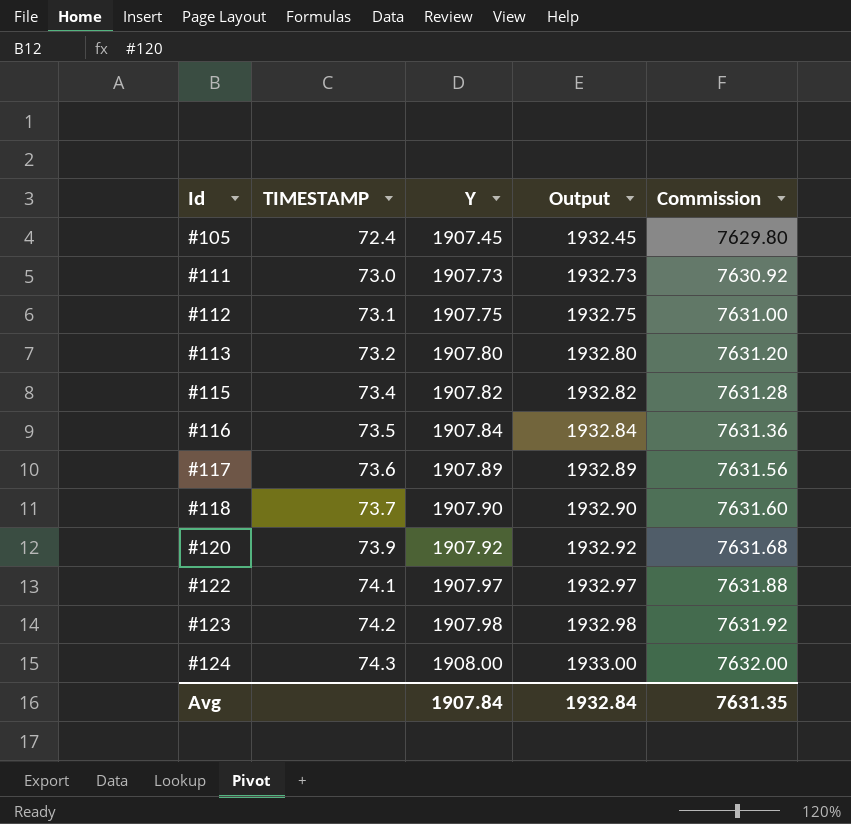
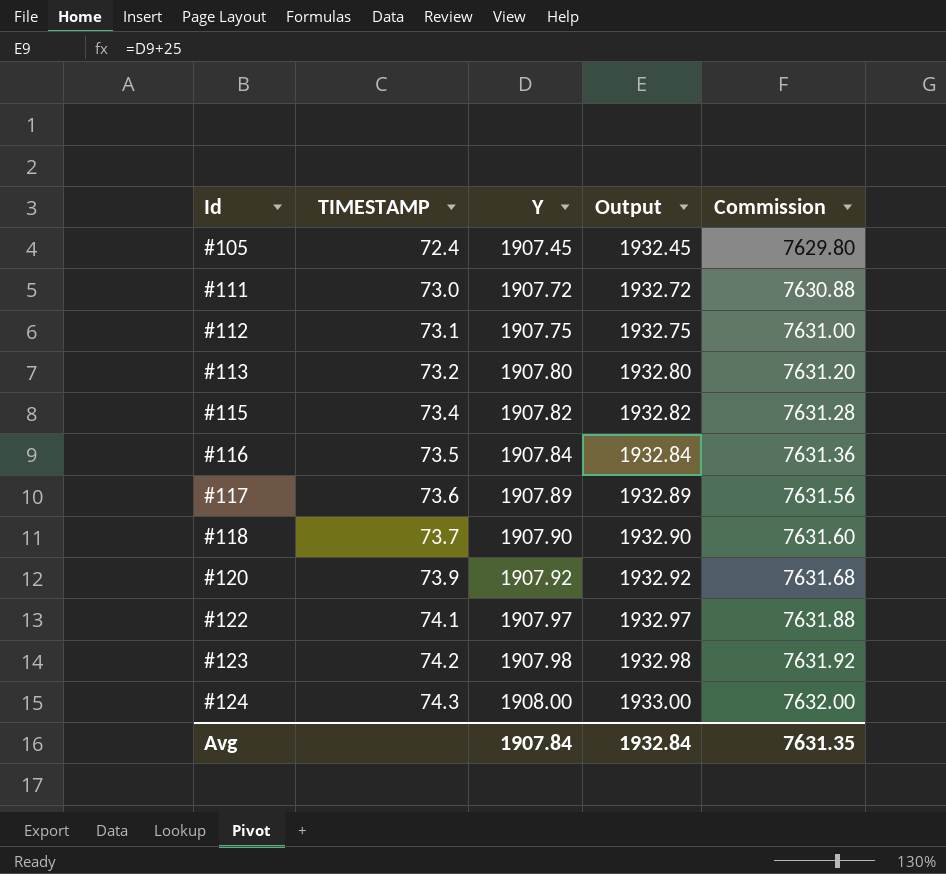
#111 | Y: 1907.73 -> 1907.72
#111 | Output: 1932.73 -> 1932.72
#111 | Commission: 7630.92 -> 7630.88

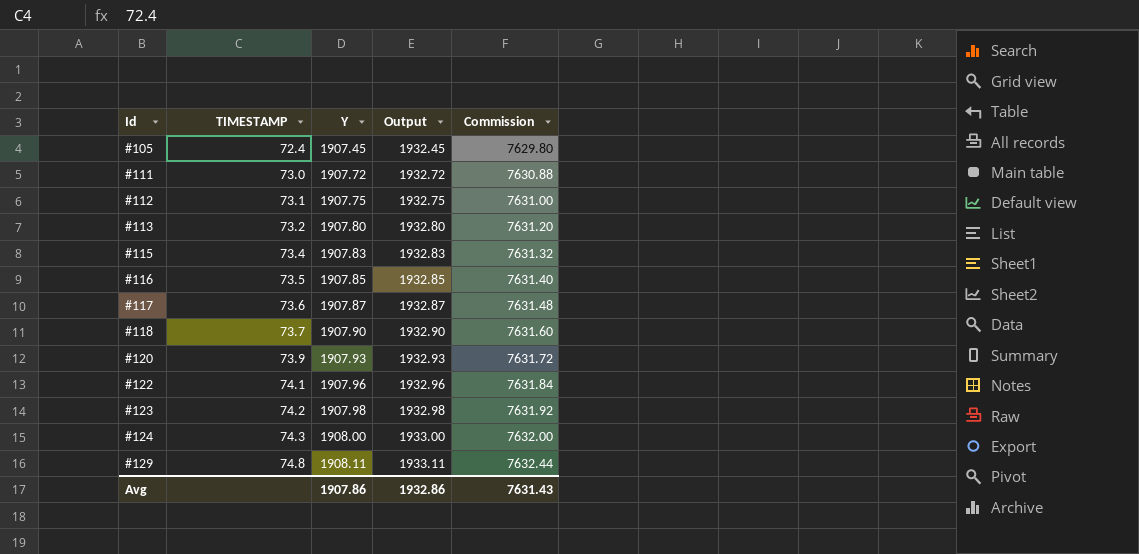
#115 | Y: 1907.82 -> 1907.83
#115 | Output: 1932.82 -> 1932.83
#115 | Commission: 7631.28 -> 7631.32
#116 | Y: 1907.84 -> 1907.85
#116 | Output: 1932.84 -> 1932.85
#116 | Commission: 7631.36 -> 7631.40
#117 | Y: 1907.89 -> 1907.87
#117 | Output: 1932.89 -> 1932.87
#117 | Commission: 7631.56 -> 7631.48
#120 | Y: 1907.92 -> 1907.93
#120 | Output: 1932.92 -> 1932.93
#120 | Commission: 7631.68 -> 7631.72
#122 | Y: 1907.97 -> 1907.96
#122 | Output: 1932.97 -> 1932.96
#122 | Commission: 7631.88 -> 7631.84
row #129: none -> 74.8 | 1908.11 | 1933.11 | 7632.44
Avg | Y: 1907.84 -> 1907.86
Avg | Output: 1932.84 -> 1932.86
Avg | Commission: 7631.35 -> 7631.43

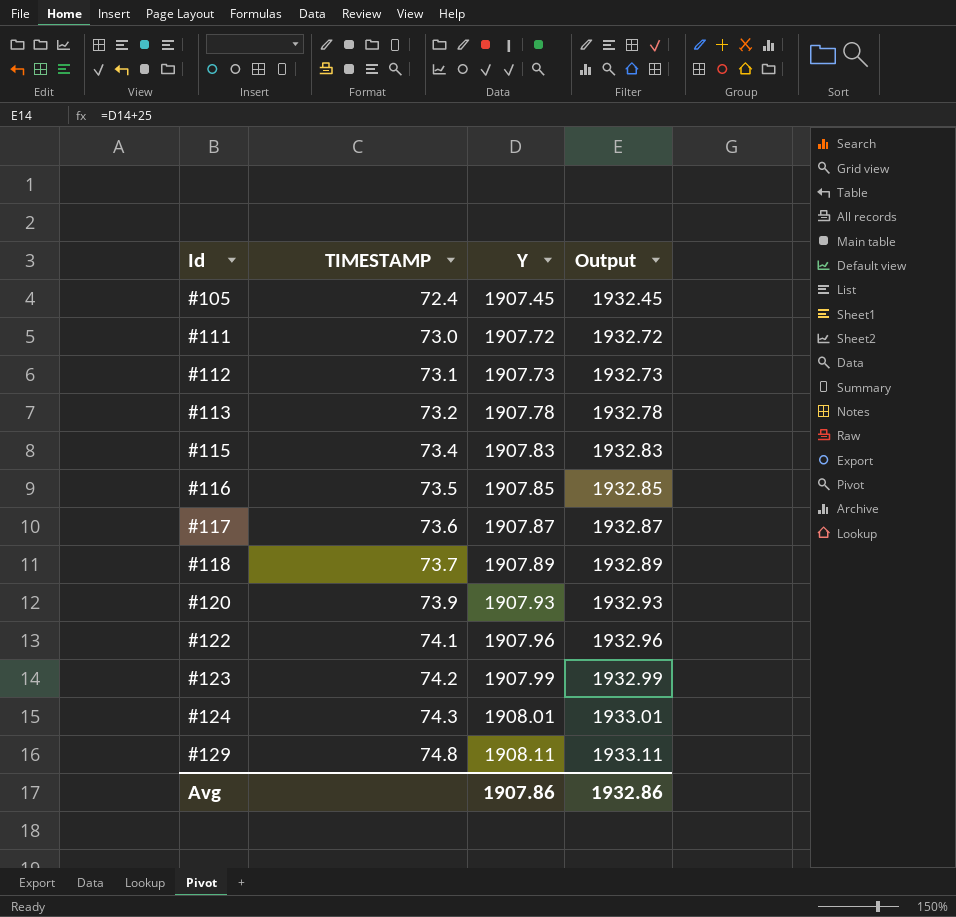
column Commission | formula: [Y] * 4 -> none
#112 | Y: 1907.75 -> 1907.73
#112 | Output: 1932.75 -> 1932.73
#113 | Y: 1907.80 -> 1907.78
#113 | Output: 1932.80 -> 1932.78
#118 | Y: 1907.90 -> 1907.89
#118 | Output: 1932.90 -> 1932.89
#123 | Y: 1907.98 -> 1907.99
#123 | Output: 1932.98 -> 1932.99
#124 | Y: 1908.00 -> 1908.01
#124 | Output: 1933.00 -> 1933.01

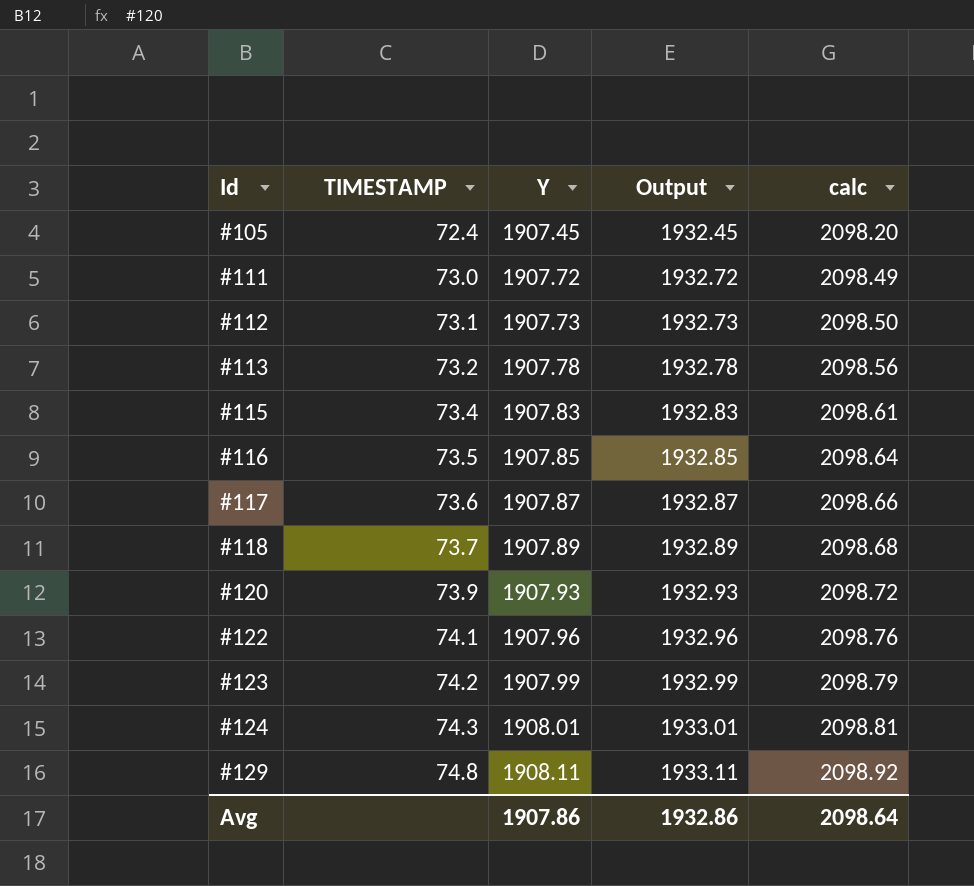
column calc | formula: none -> [Y] * 1.1

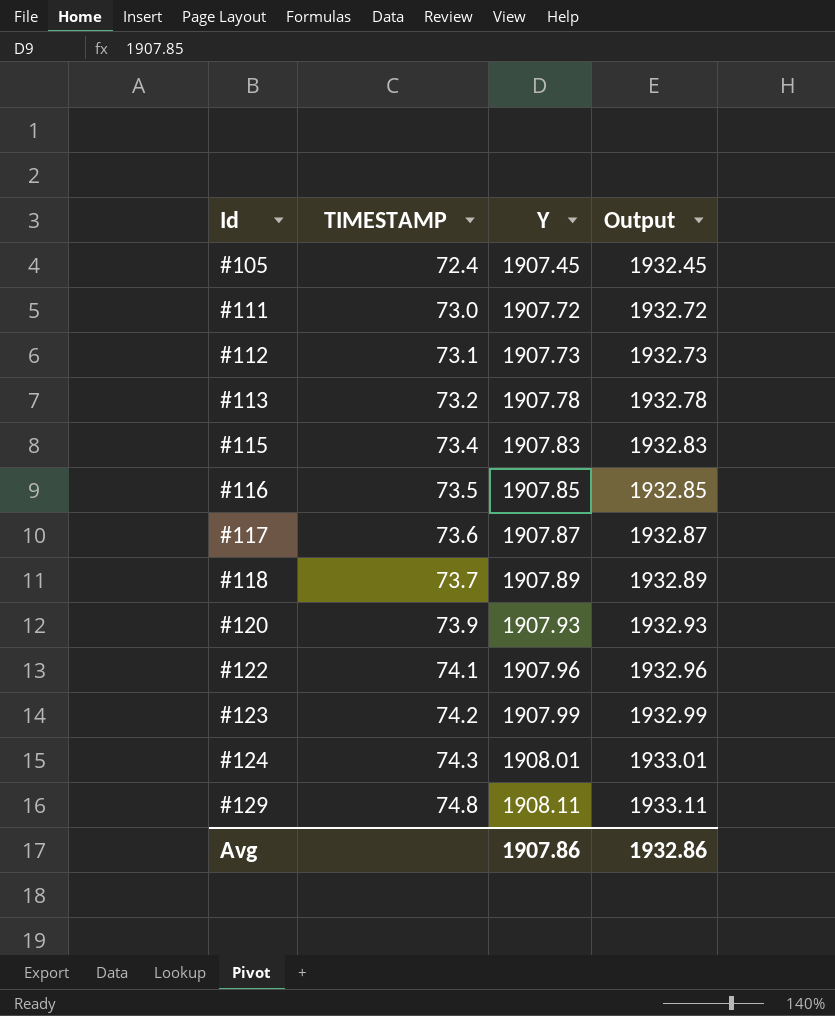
column calc | formula: [Y] * 1.1 -> none

